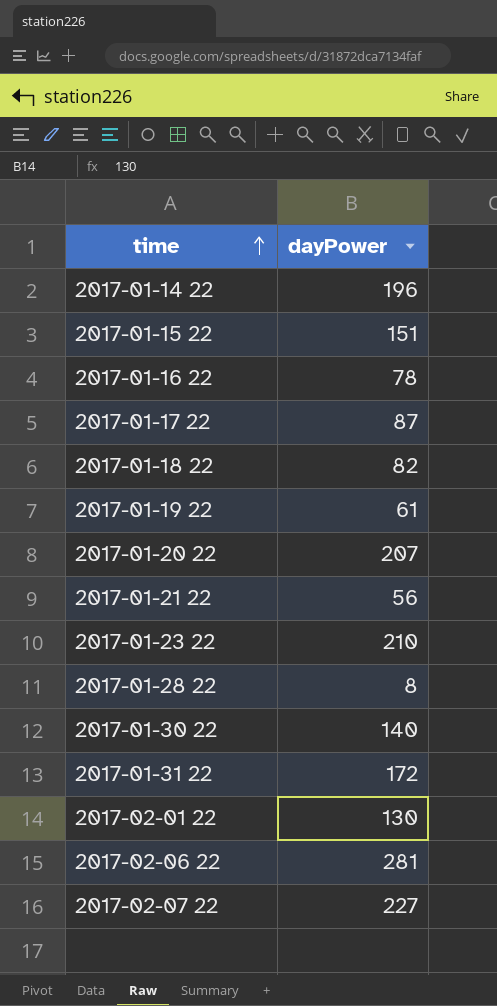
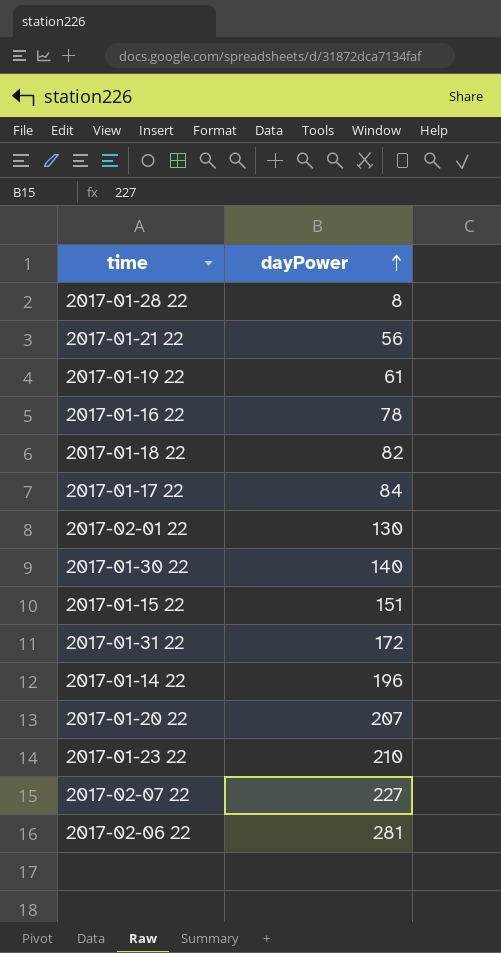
row order: time ascending -> dayPower ascending
2017-01-17 22 | dayPower: 87 -> 84

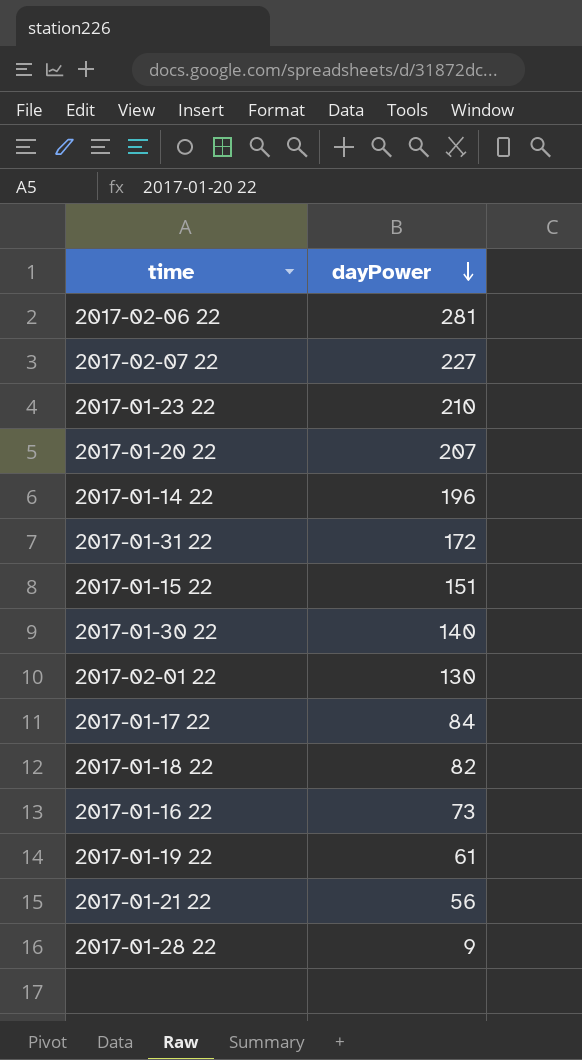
row order: dayPower ascending -> dayPower descending
2017-01-16 22 | dayPower: 78 -> 73
2017-01-28 22 | dayPower: 8 -> 9

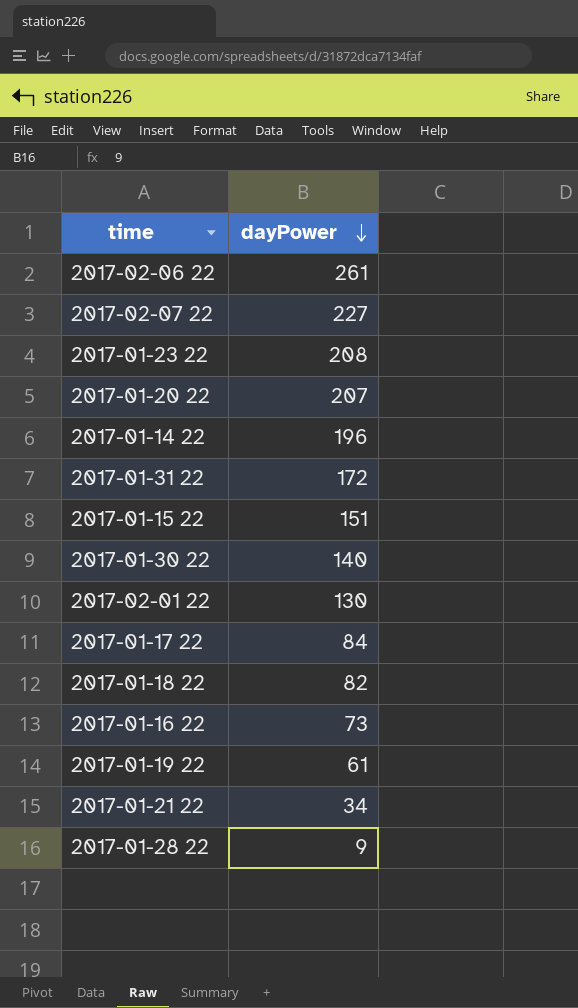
2017-02-06 22 | dayPower: 281 -> 261
2017-01-23 22 | dayPower: 210 -> 208
2017-01-21 22 | dayPower: 56 -> 34

